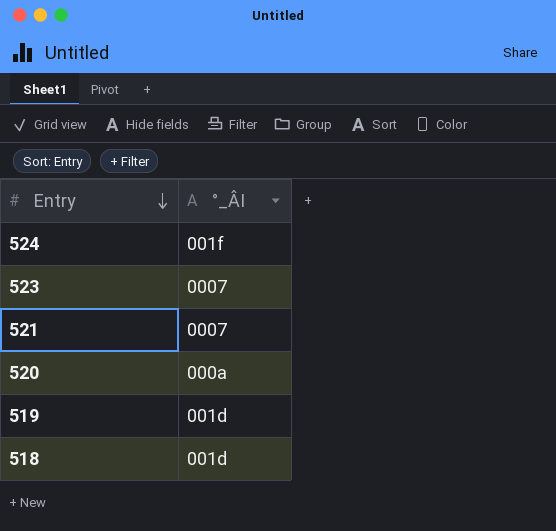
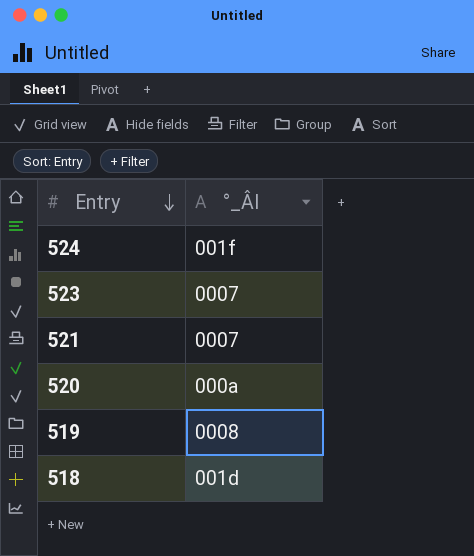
519 | °_ÂI: 001d -> 0008

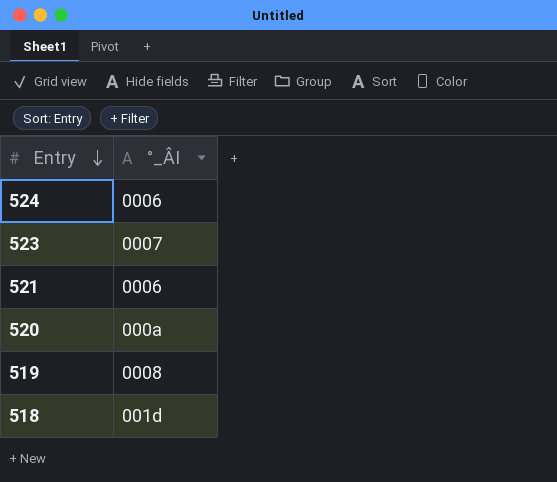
524 | °_ÂI: 001f -> 0006
521 | °_ÂI: 0007 -> 0006

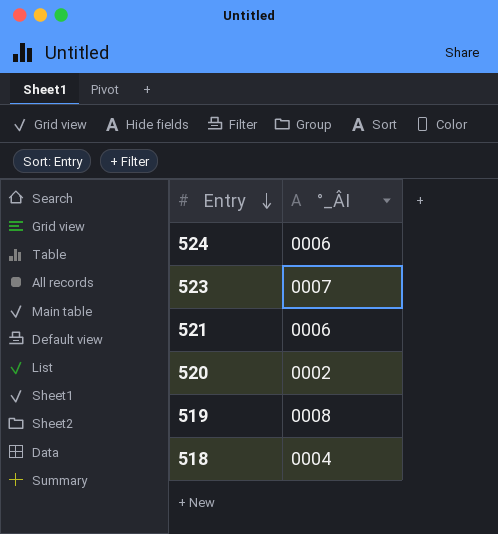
520 | °_ÂI: 000a -> 0002
518 | °_ÂI: 001d -> 0004

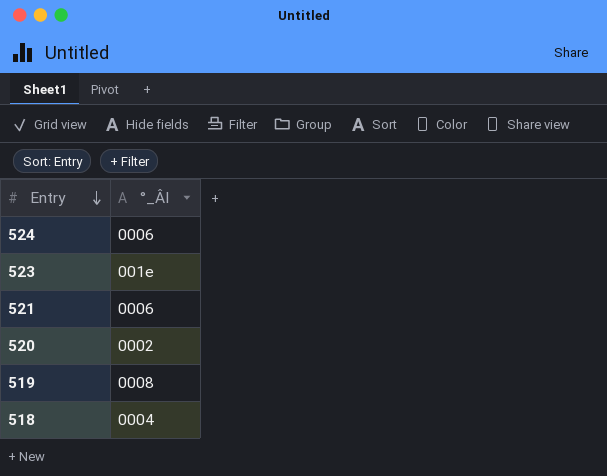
523 | °_ÂI: 0007 -> 001e

